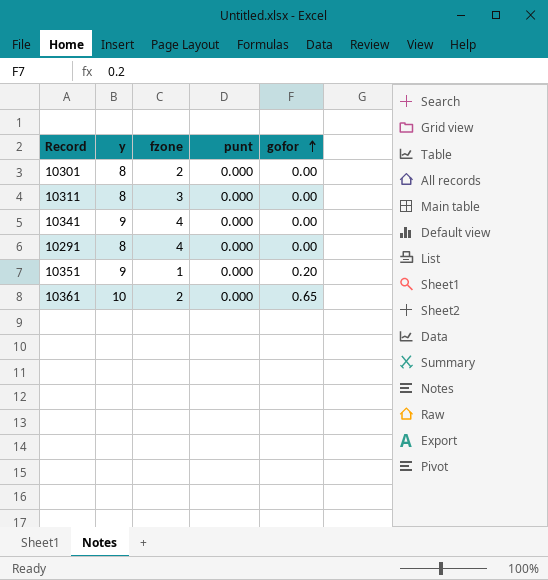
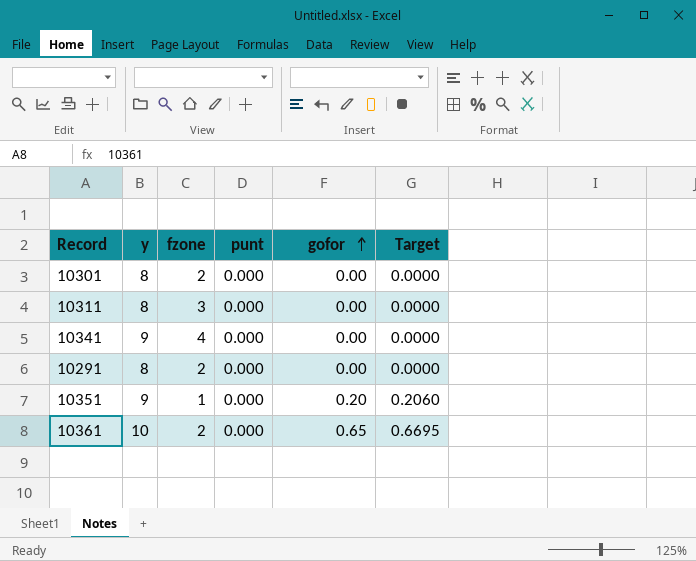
column Target | formula: none -> [gofor] * 1.03
10291 | fzone: 4 -> 2

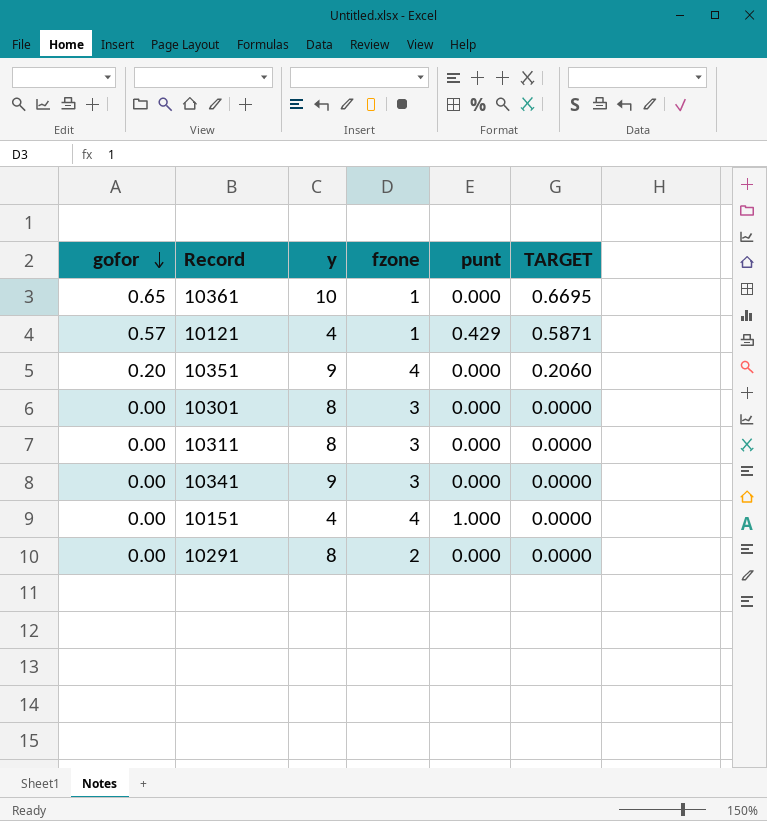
row order: gofor ascending -> gofor descending
column gofor | position: 5 -> 1
column name: Target -> TARGET
10361 | fzone: 2 -> 1
row 10121: none -> 0.57 | 4 | 1 | 0.429 | 0.5871
10351 | fzone: 1 -> 4
10301 | fzone: 2 -> 3
10341 | fzone: 4 -> 3
row 10151: none -> 0.00 | 4 | 4 | 1.000 | 0.0000

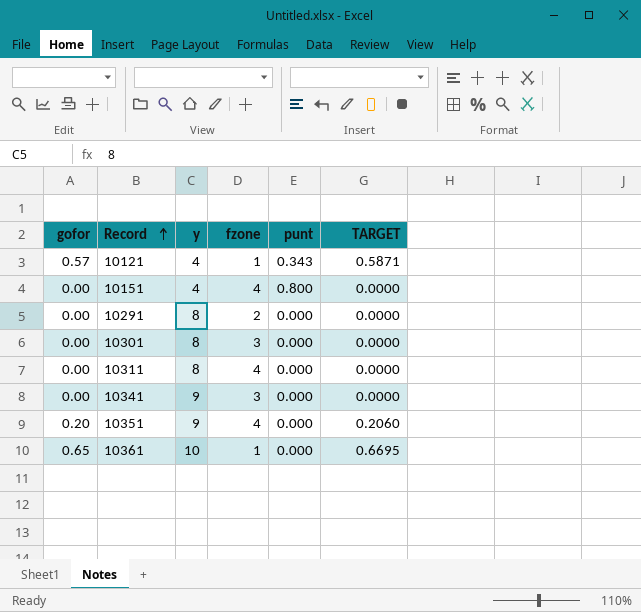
row order: gofor descending -> Record ascending
10121 | punt: 0.429 -> 0.343
10151 | punt: 1.000 -> 0.800
10311 | fzone: 3 -> 4

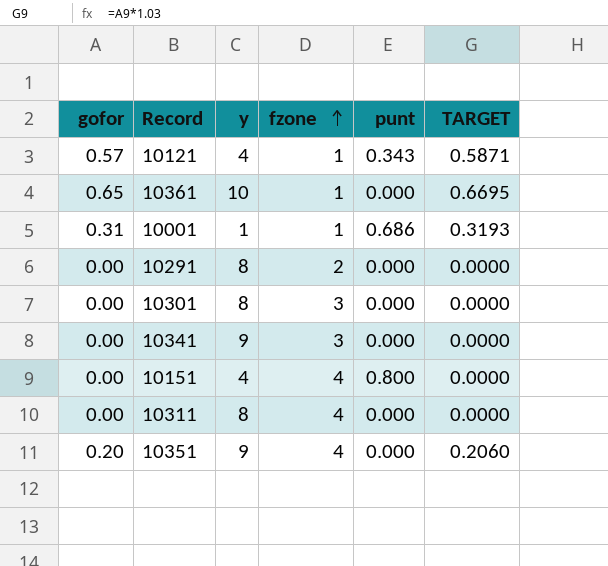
row order: Record ascending -> fzone ascending
row 10001: none -> 0.31 | 1 | 1 | 0.686 | 0.3193

